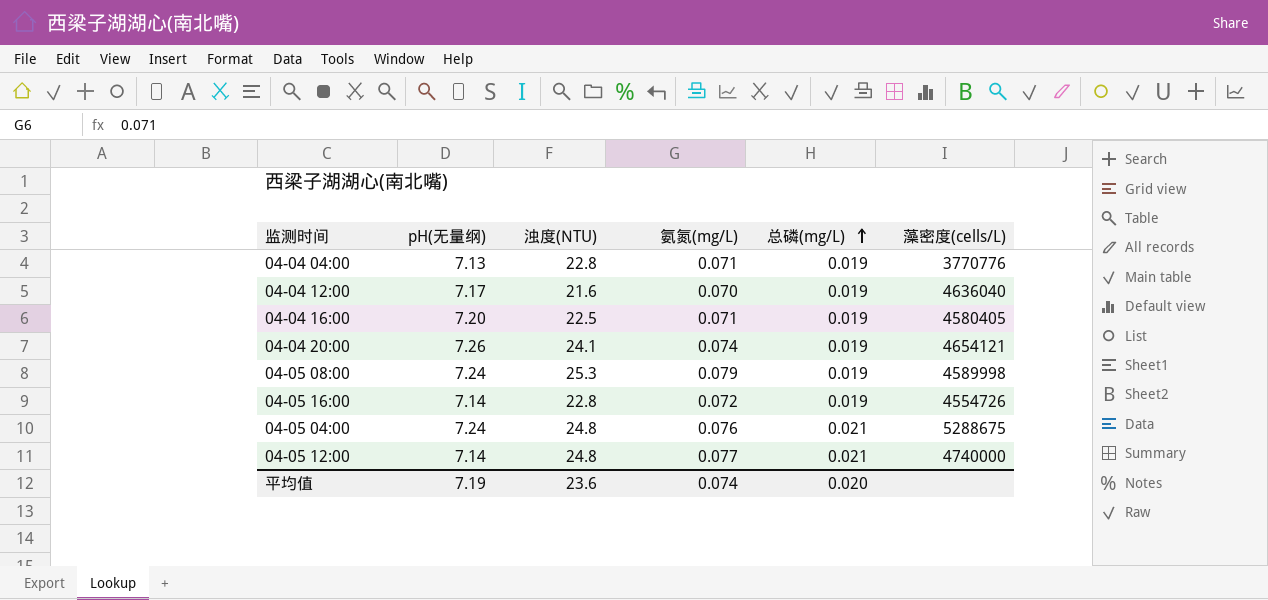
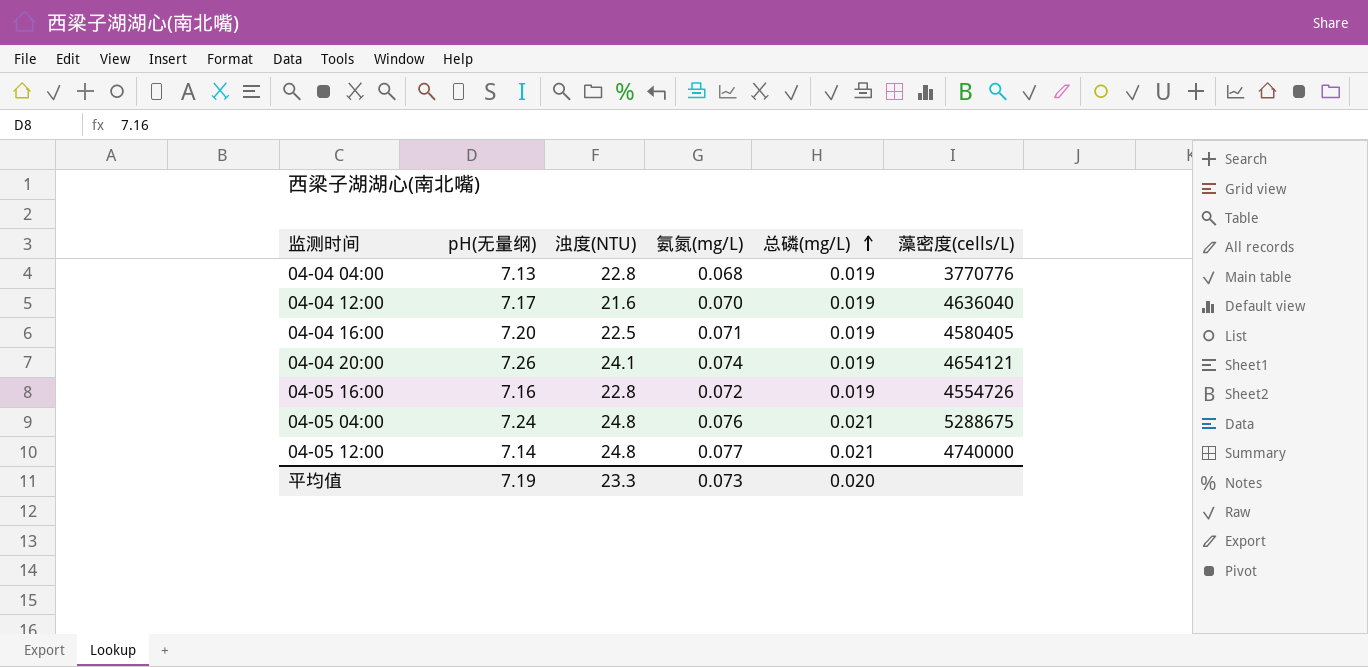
row 04-05 08:00: 7.24 | 25.3 | 0.079 | 0.019 | 4589998 -> none
04-04 04:00 | 氨氮(mg/L): 0.071 -> 0.068
04-05 16:00 | pH(无量纲): 7.14 -> 7.16
平均值 | 浊度(NTU): 23.6 -> 23.3
平均值 | 氨氮(mg/L): 0.074 -> 0.073

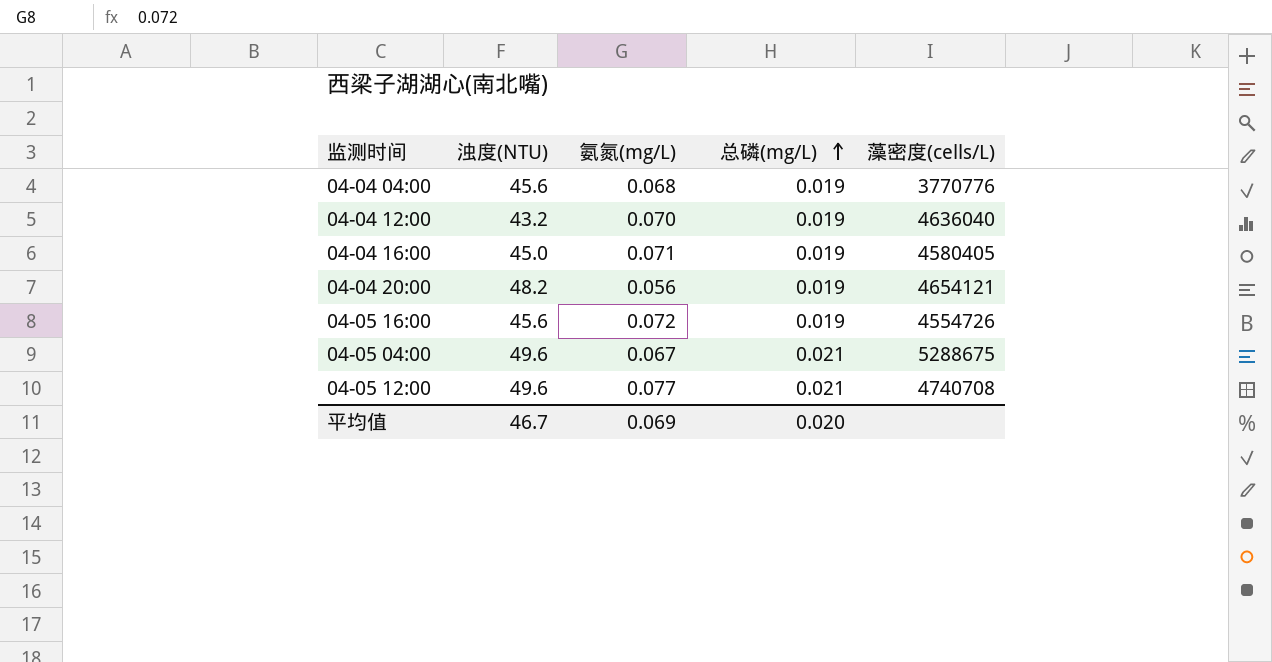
column pH(无量纲) | position: 2 -> none
04-04 04:00 | 浊度(NTU): 22.8 -> 45.6
04-04 12:00 | 浊度(NTU): 21.6 -> 43.2
04-04 16:00 | 浊度(NTU): 22.5 -> 45.0
04-04 20:00 | 浊度(NTU): 24.1 -> 48.2
04-04 20:00 | 氨氮(mg/L): 0.074 -> 0.056
04-05 16:00 | 浊度(NTU): 22.8 -> 45.6
04-05 04:00 | 浊度(NTU): 24.8 -> 49.6
04-05 04:00 | 氨氮(mg/L): 0.076 -> 0.067
04-05 12:00 | 浊度(NTU): 24.8 -> 49.6
04-05 12:00 | 藻密度(cells/L): 4740000 -> 4740708
平均值 | 浊度(NTU): 23.3 -> 46.7
平均值 | 氨氮(mg/L): 0.073 -> 0.069

